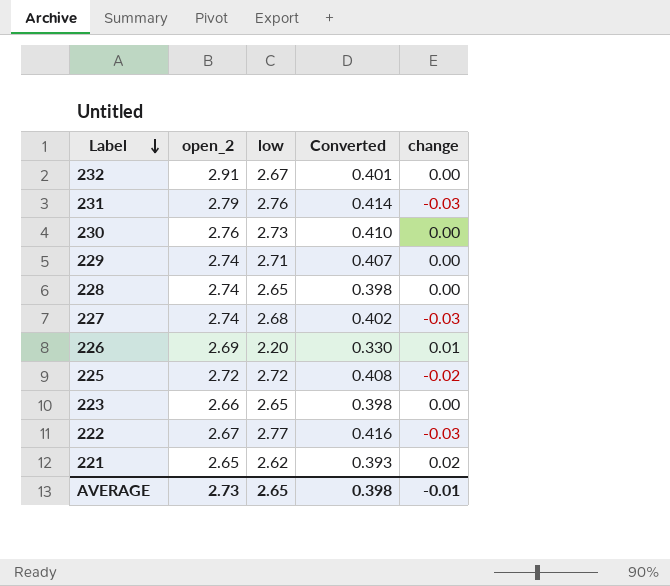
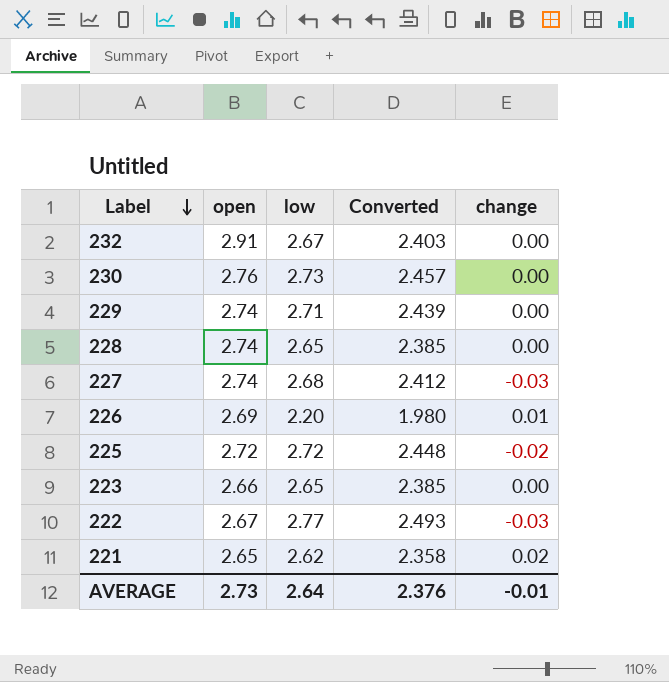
column name: open_2 -> open
column Converted | formula: [low] * 0.15 -> [low] * 0.9
row 231: 2.79 | 2.76 | 0.414 | -0.03 -> none
AVERAGE | low: 2.65 -> 2.64
AVERAGE | Converted: 0.398 -> 2.376

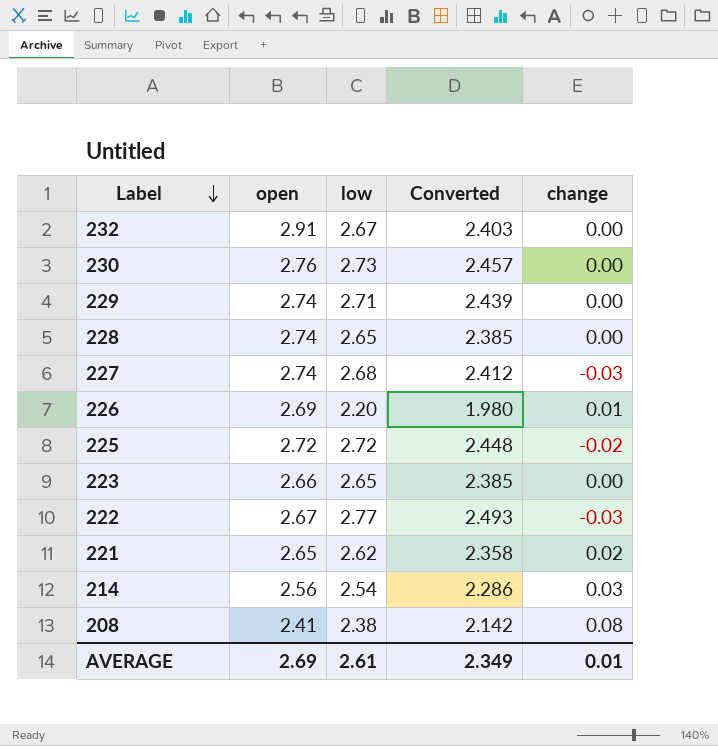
row 214: none -> 2.56 | 2.54 | 2.286 | 0.03
row 208: none -> 2.41 | 2.38 | 2.142 | 0.08
AVERAGE | open: 2.73 -> 2.69
AVERAGE | low: 2.64 -> 2.61
AVERAGE | Converted: 2.376 -> 2.349
AVERAGE | change: -0.01 -> 0.01

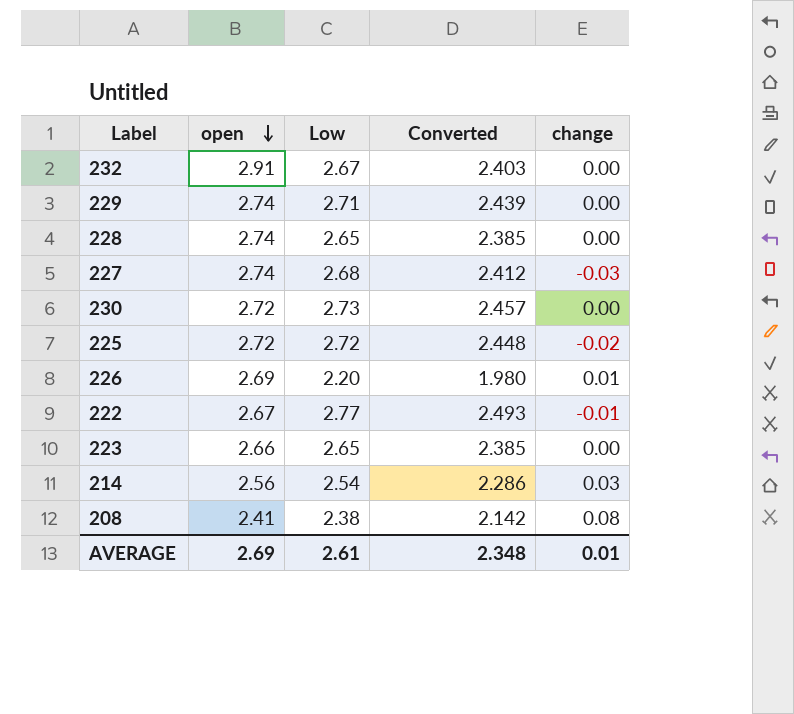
row order: Label descending -> open descending
column name: low -> Low
row 221: 2.65 | 2.62 | 2.358 | 0.02 -> none
230 | open: 2.76 -> 2.72
222 | change: -0.03 -> -0.01
AVERAGE | Converted: 2.349 -> 2.348

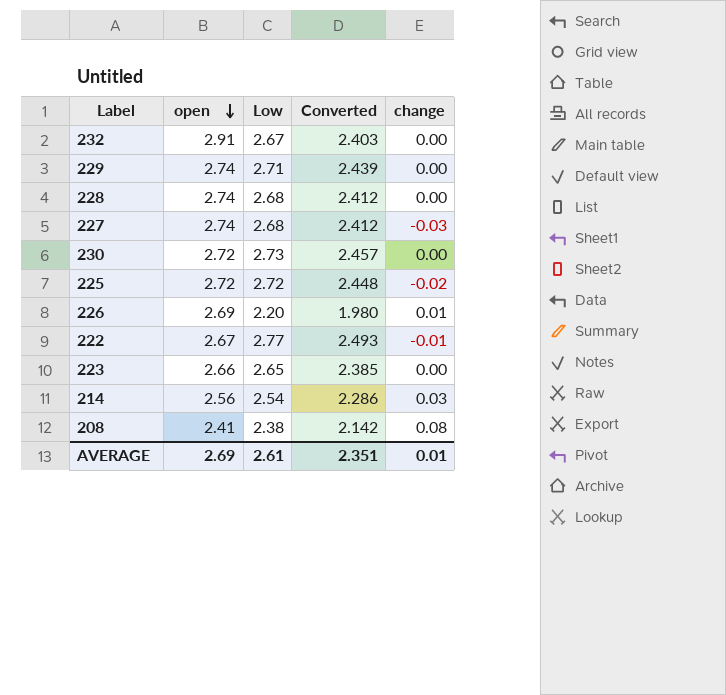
228 | Low: 2.65 -> 2.68
228 | Converted: 2.385 -> 2.412
AVERAGE | Converted: 2.348 -> 2.351

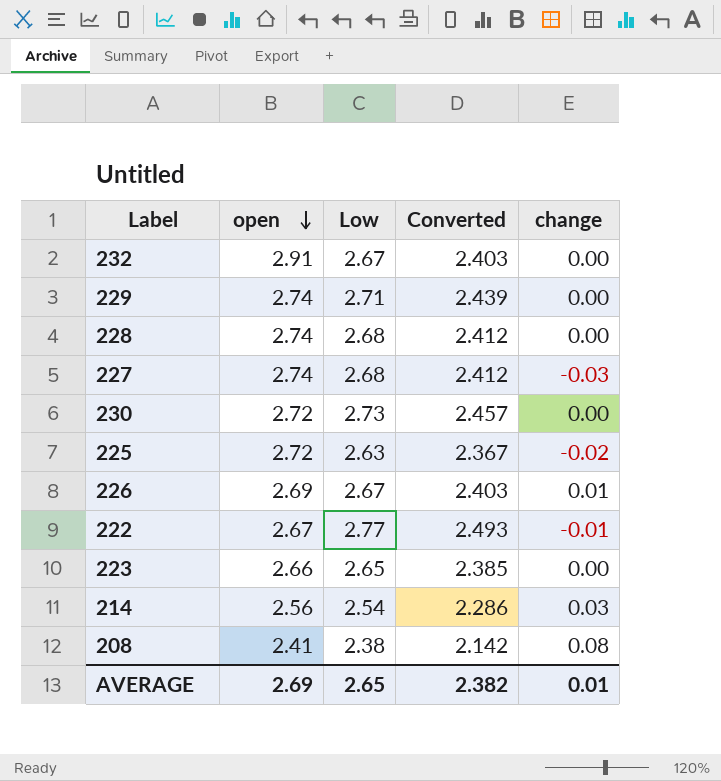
225 | Low: 2.72 -> 2.63
225 | Converted: 2.448 -> 2.367
226 | Low: 2.20 -> 2.67
226 | Converted: 1.980 -> 2.403
AVERAGE | Low: 2.61 -> 2.65
AVERAGE | Converted: 2.351 -> 2.382

